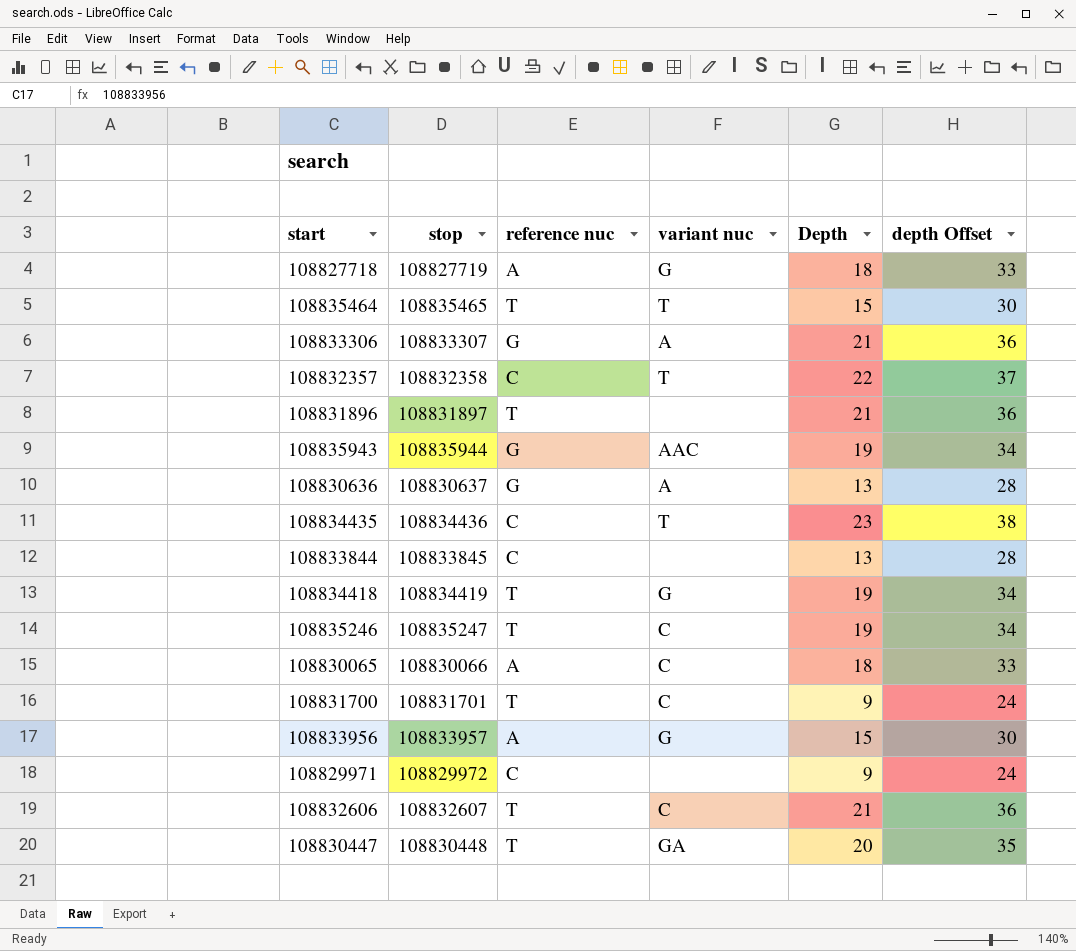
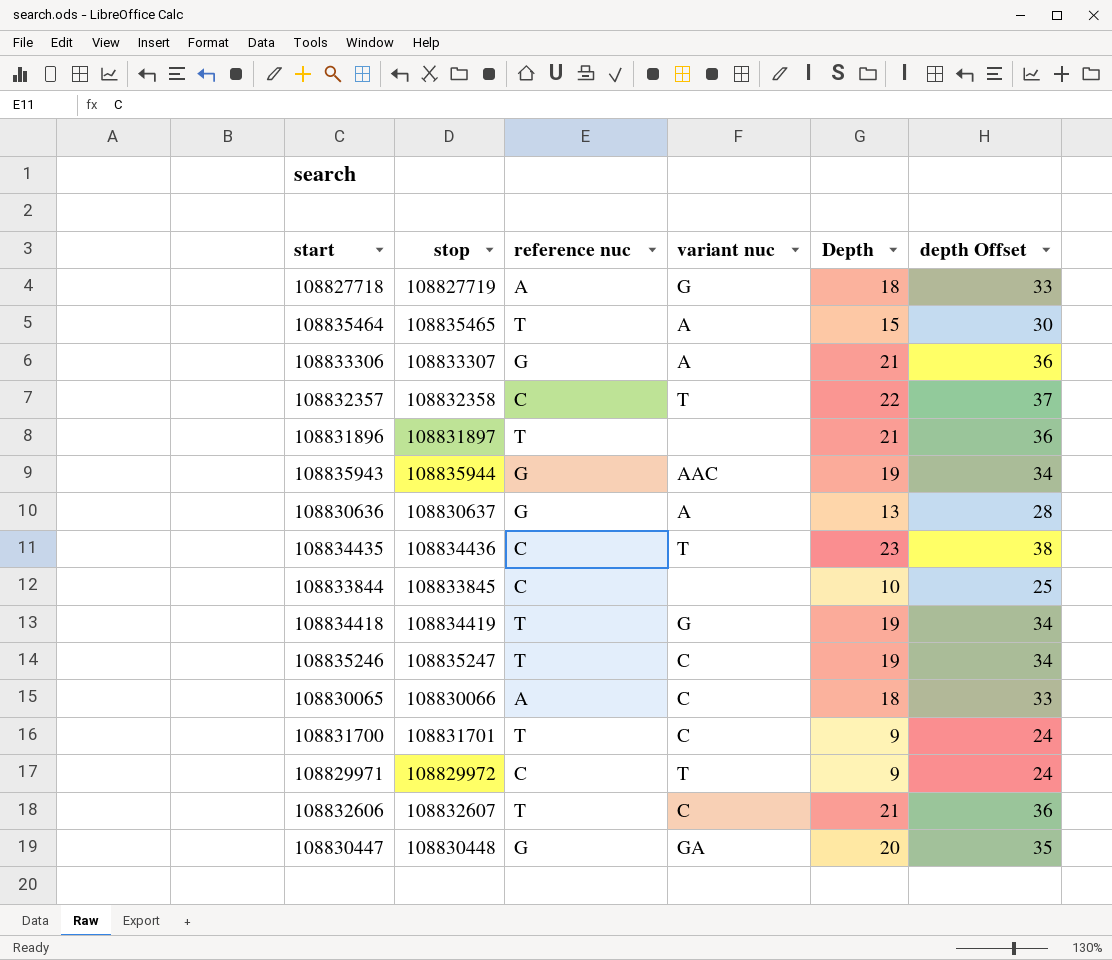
row 108833956: 108833957 | A | G | 15 | 30 -> none
108835464 | variant nuc: T -> A
108833844 | Depth: 13 -> 10
108833844 | depth Offset: 28 -> 25
108829971 | variant nuc: none -> T
108830447 | reference nuc: T -> G

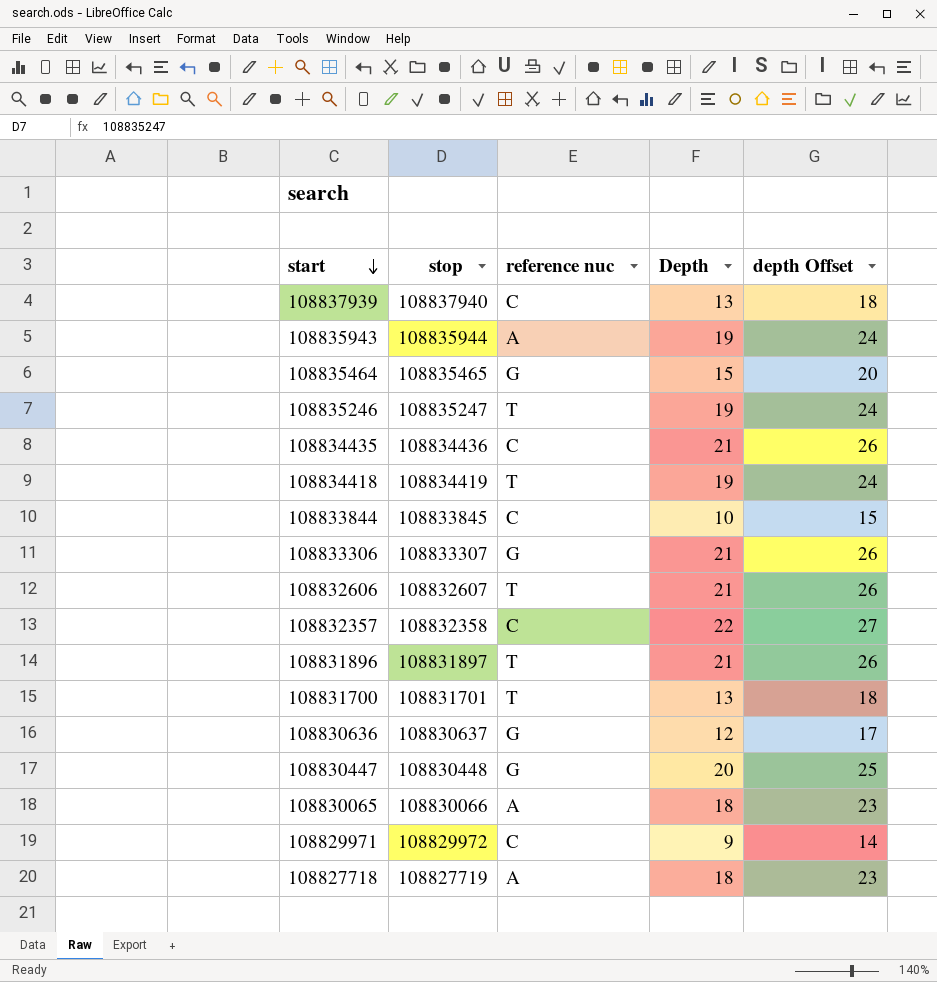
row order: none -> start descending
column variant nuc | position: 4 -> none
column depth Offset | formula: [Depth] + 15 -> [Depth] + 5
row 108837939: none -> 108837940 | C | 13 | 18
108835943 | reference nuc: G -> A
108835464 | reference nuc: T -> G
108834435 | Depth: 23 -> 21
108831700 | Depth: 9 -> 13
108830636 | Depth: 13 -> 12

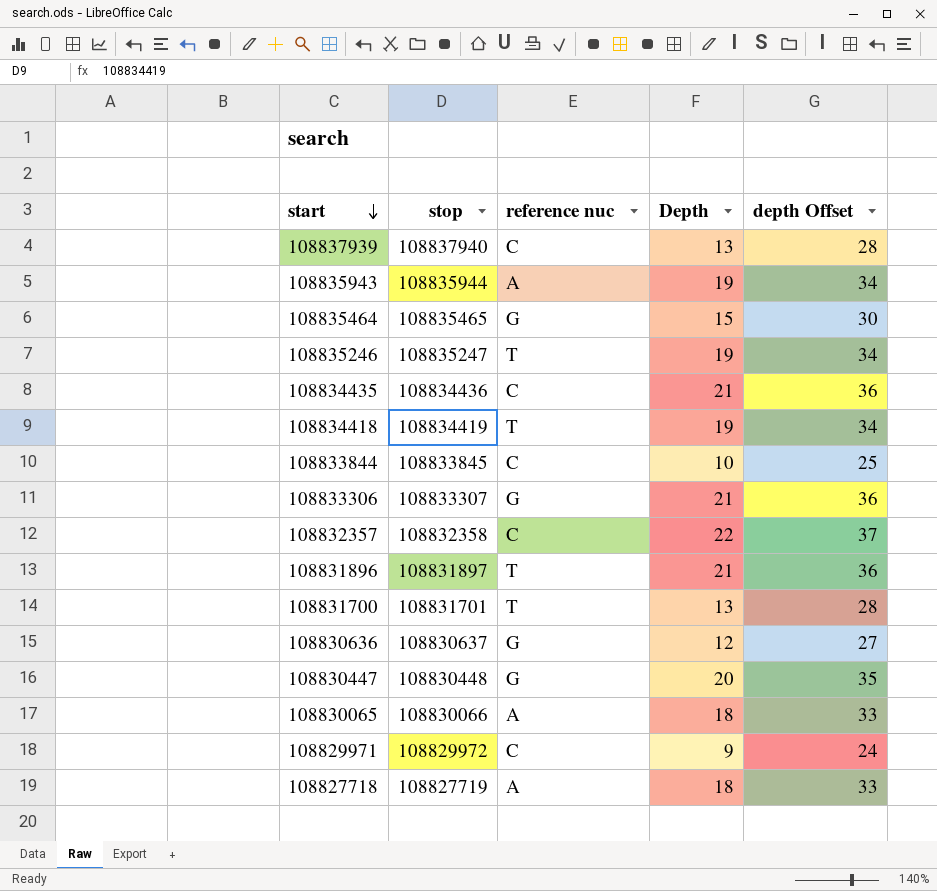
column depth Offset | formula: [Depth] + 5 -> [Depth] + 15
row 108832606: 108832607 | T | 21 | 26 -> none

